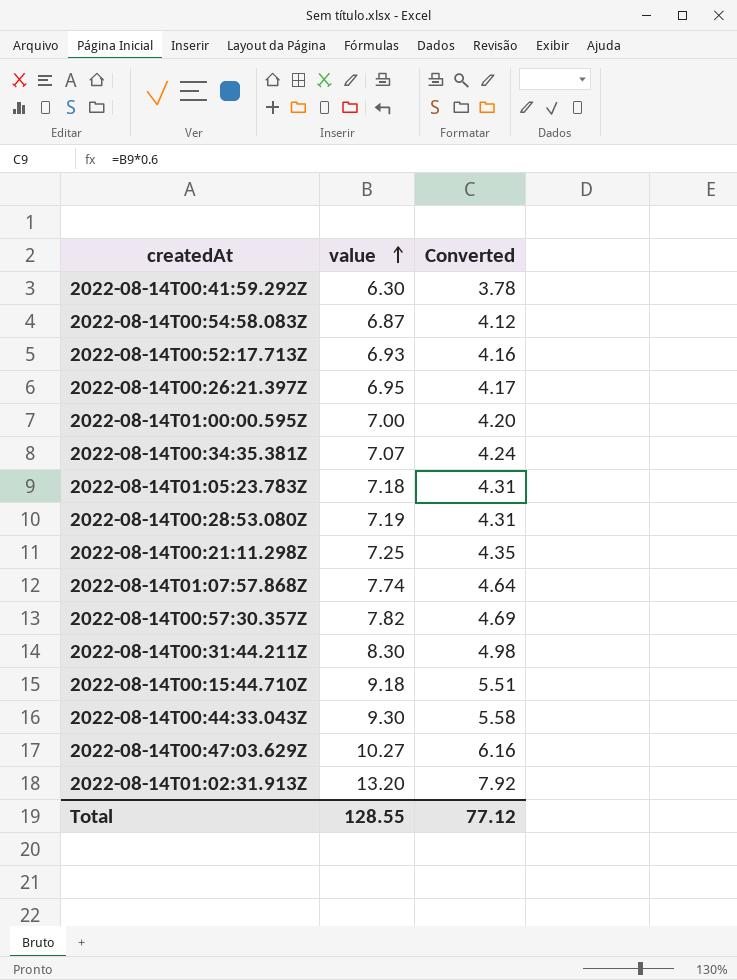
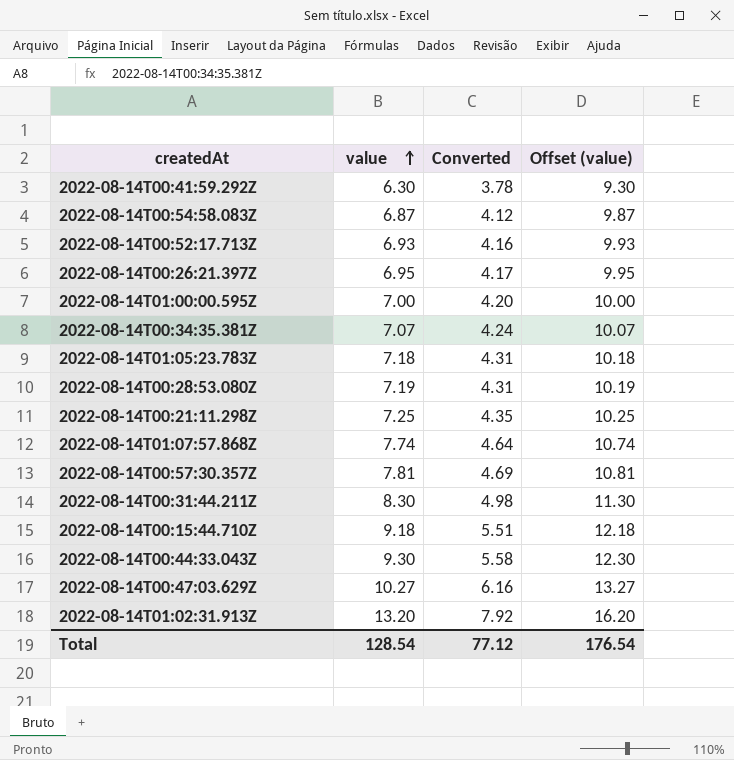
column Offset (value) | formula: none -> [value] + 3
2022-08-14T00:57:30.357Z | value: 7.82 -> 7.81
Total | value: 128.55 -> 128.54

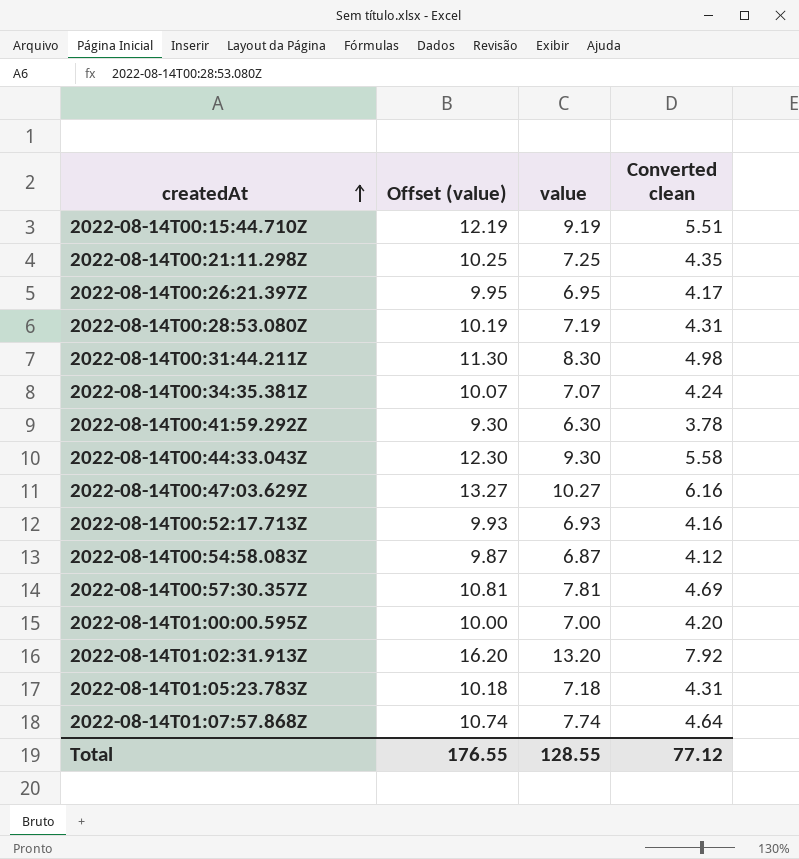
row order: value ascending -> createdAt ascending
column Offset (value) | position: 4 -> 2
column name: Converted -> Converted clean
2022-08-14T00:15:44.710Z | Offset (value): 12.18 -> 12.19
2022-08-14T00:15:44.710Z | value: 9.18 -> 9.19
Total | Offset (value): 176.54 -> 176.55
Total | value: 128.54 -> 128.55

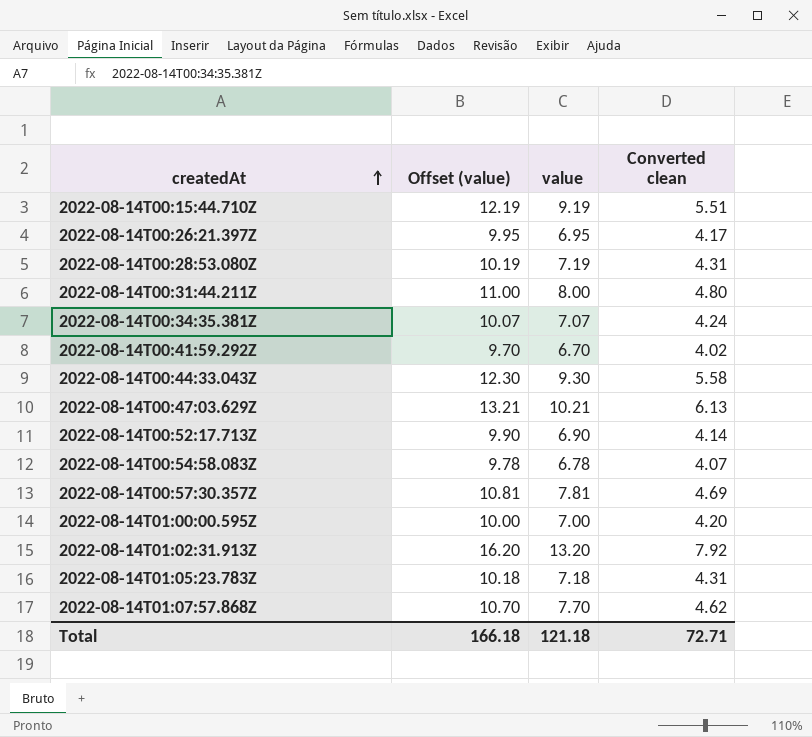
row 2022-08-14T00:21:11.298Z: 10.25 | 7.25 | 4.35 -> none
2022-08-14T00:31:44.211Z | Offset (value): 11.30 -> 11.00
2022-08-14T00:31:44.211Z | value: 8.30 -> 8.00
2022-08-14T00:31:44.211Z | Converted clean: 4.98 -> 4.80
2022-08-14T00:41:59.292Z | Offset (value): 9.30 -> 9.70
2022-08-14T00:41:59.292Z | value: 6.30 -> 6.70
2022-08-14T00:41:59.292Z | Converted clean: 3.78 -> 4.02
2022-08-14T00:47:03.629Z | Offset (value): 13.27 -> 13.21
2022-08-14T00:47:03.629Z | value: 10.27 -> 10.21
2022-08-14T00:47:03.629Z | Converted clean: 6.16 -> 6.13
2022-08-14T00:52:17.713Z | Offset (value): 9.93 -> 9.90
2022-08-14T00:52:17.713Z | value: 6.93 -> 6.90
2022-08-14T00:52:17.713Z | Converted clean: 4.16 -> 4.14
2022-08-14T00:54:58.083Z | Offset (value): 9.87 -> 9.78
2022-08-14T00:54:58.083Z | value: 6.87 -> 6.78
2022-08-14T00:54:58.083Z | Converted clean: 4.12 -> 4.07
2022-08-14T01:07:57.868Z | Offset (value): 10.74 -> 10.70
2022-08-14T01:07:57.868Z | value: 7.74 -> 7.70
2022-08-14T01:07:57.868Z | Converted clean: 4.64 -> 4.62
Total | Offset (value): 176.55 -> 166.18
Total | value: 128.55 -> 121.18
Total | Converted clean: 77.12 -> 72.71

